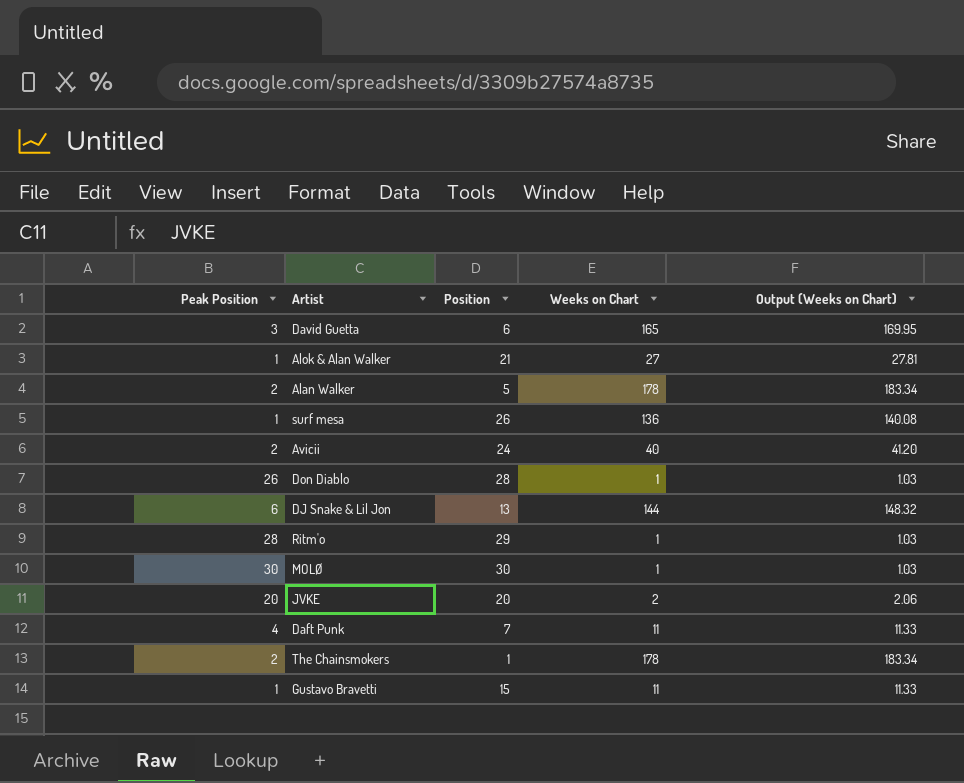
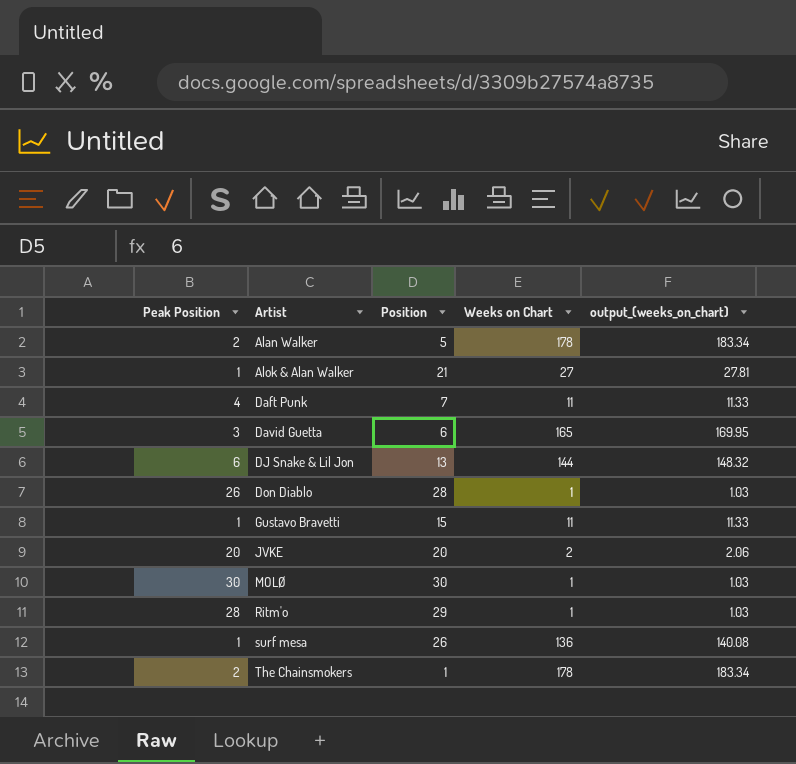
row order: none -> Artist ascending
column name: Output (Weeks on Chart) -> output_(weeks_on_chart)
row Avicii: 2 | 24 | 40 | 41.20 -> none

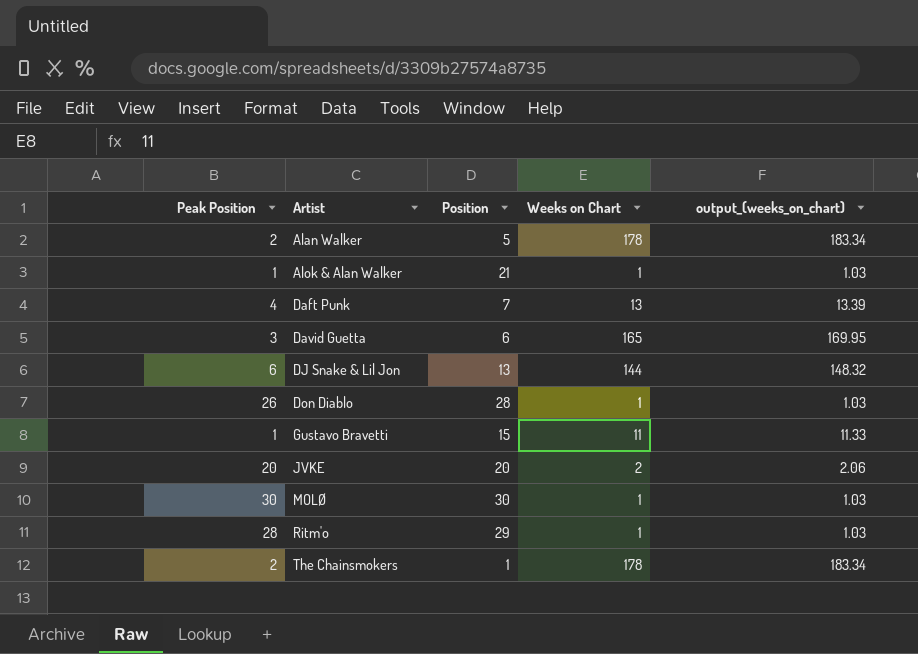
row surf mesa: 1 | 26 | 136 | 140.08 -> none
Alok & Alan Walker | Weeks on Chart: 27 -> 1
Alok & Alan Walker | output_(weeks_on_chart): 27.81 -> 1.03
Daft Punk | Weeks on Chart: 11 -> 13
Daft Punk | output_(weeks_on_chart): 11.33 -> 13.39

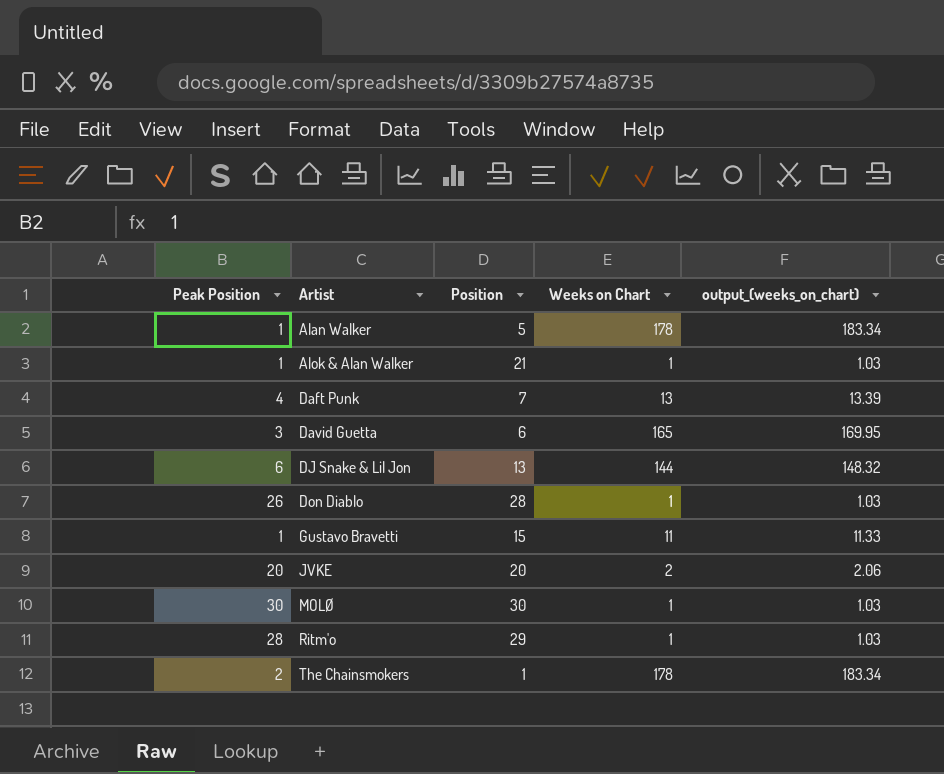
Alan Walker | Peak Position: 2 -> 1

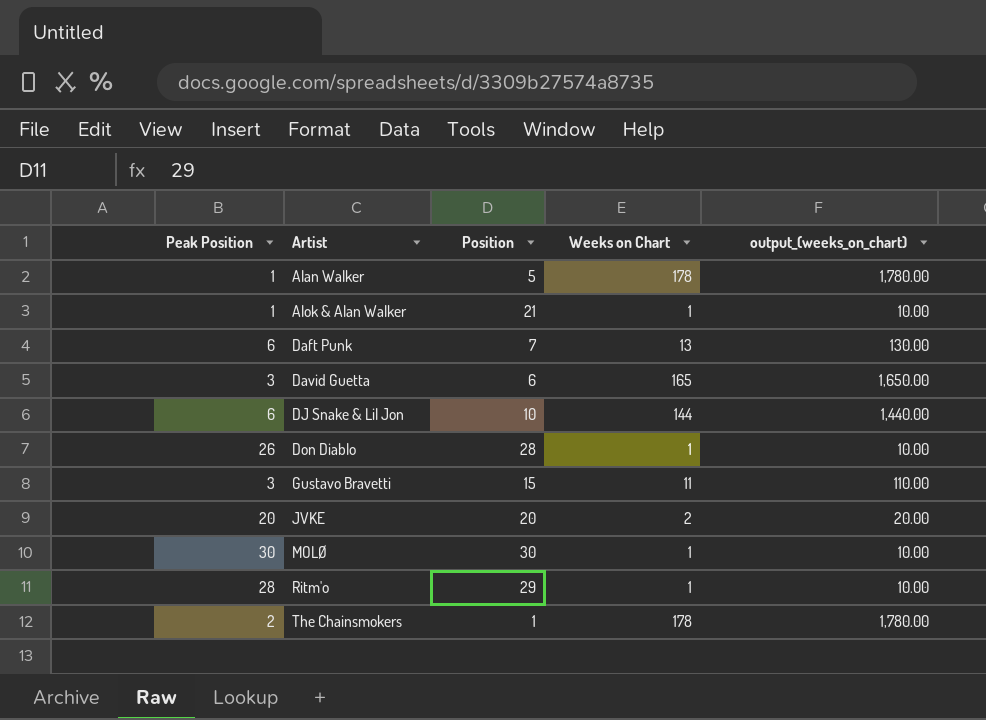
column output_(weeks_on_chart) | formula: [Weeks on Chart] * 1.03 -> [Weeks on Chart] * 10
Daft Punk | Peak Position: 4 -> 6
DJ Snake & Lil Jon | Position: 13 -> 10
Gustavo Bravetti | Peak Position: 1 -> 3

